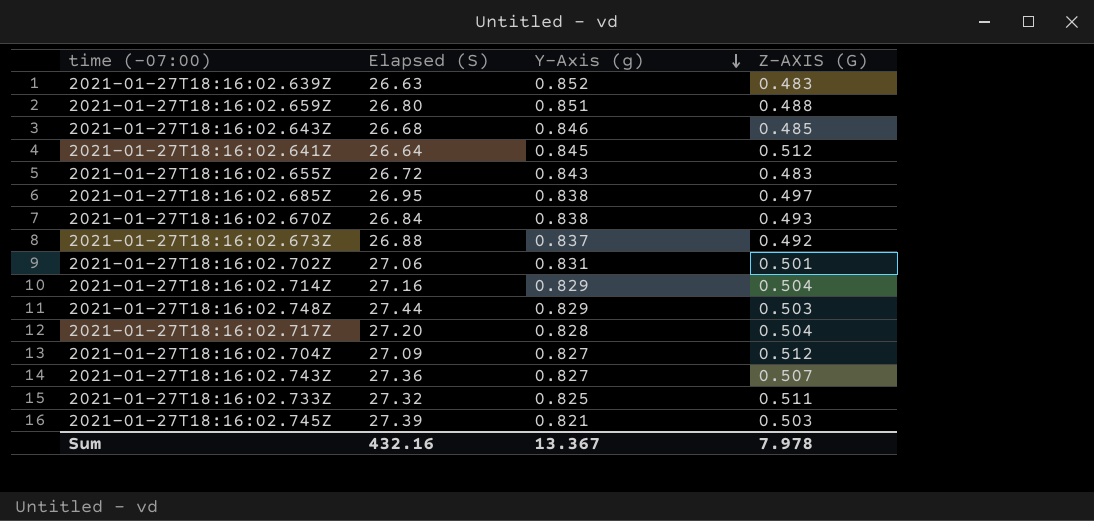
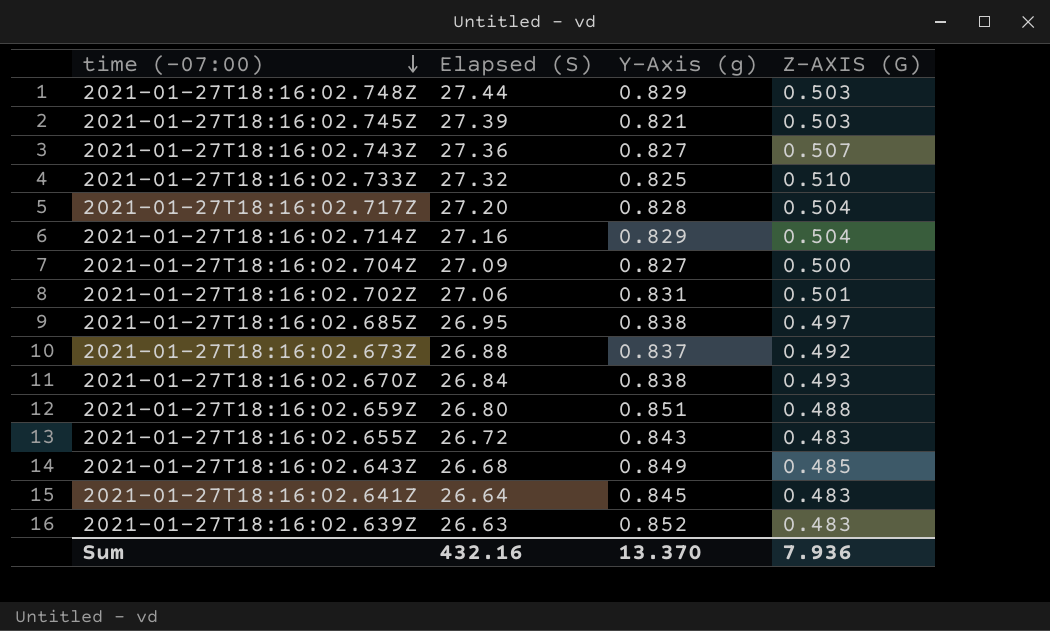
row order: Y-Axis (g) descending -> time (-07:00) descending
2021-01-27T18:16:02.733Z | Z-AXIS (G): 0.511 -> 0.510
2021-01-27T18:16:02.704Z | Z-AXIS (G): 0.512 -> 0.500
2021-01-27T18:16:02.643Z | Y-Axis (g): 0.846 -> 0.849
2021-01-27T18:16:02.641Z | Z-AXIS (G): 0.512 -> 0.483
Sum | Y-Axis (g): 13.367 -> 13.370
Sum | Z-AXIS (G): 7.978 -> 7.936

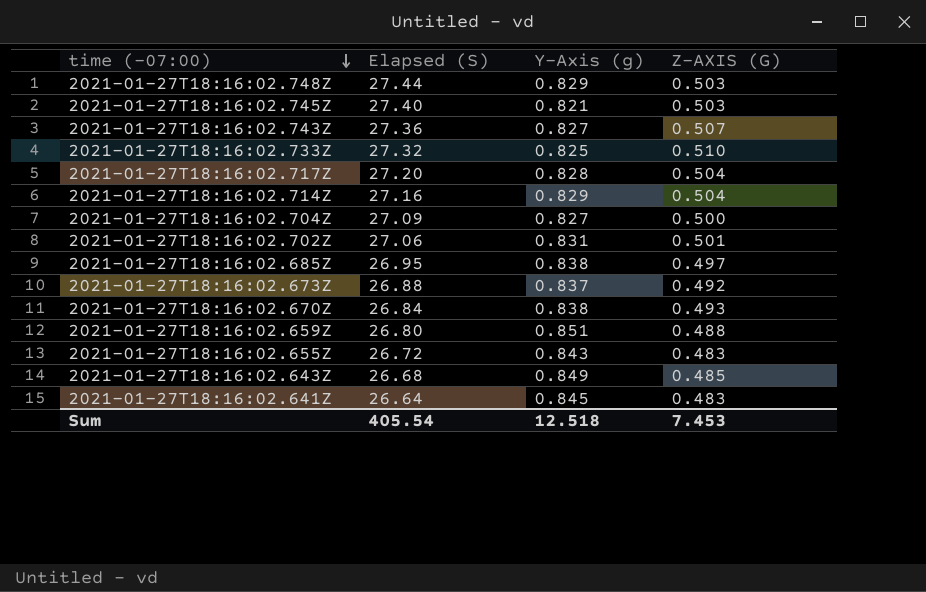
row 2021-01-27T18:16:02.639Z: 26.63 | 0.852 | 0.483 -> none
2021-01-27T18:16:02.745Z | Elapsed (S): 27.39 -> 27.40
Sum | Elapsed (S): 432.16 -> 405.54
Sum | Y-Axis (g): 13.370 -> 12.518
Sum | Z-AXIS (G): 7.936 -> 7.453

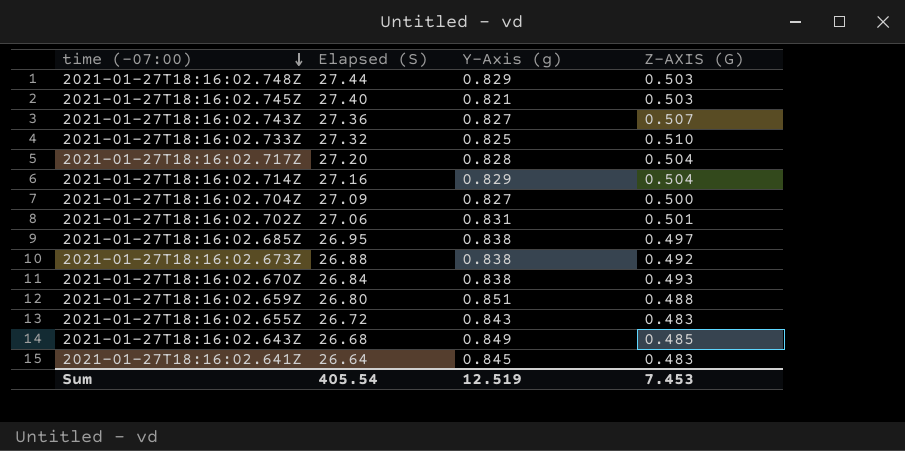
2021-01-27T18:16:02.673Z | Y-Axis (g): 0.837 -> 0.838
Sum | Y-Axis (g): 12.518 -> 12.519

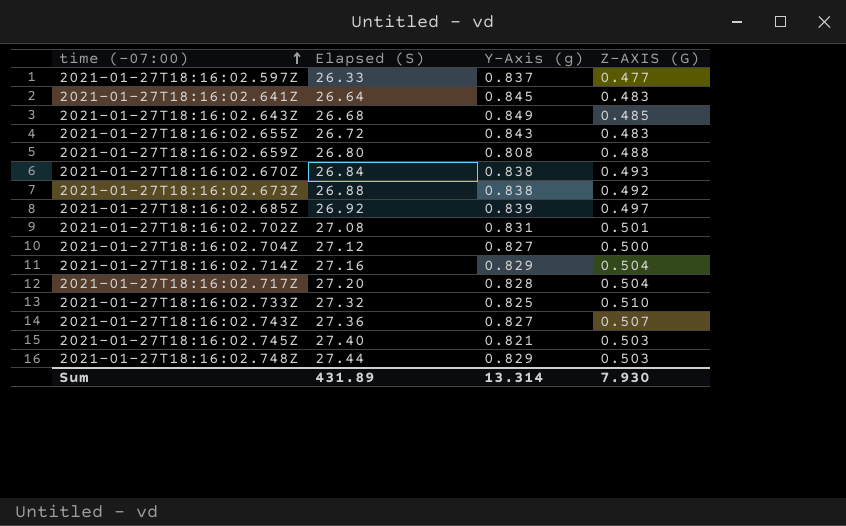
row order: time (-07:00) descending -> time (-07:00) ascending
row 2021-01-27T18:16:02.597Z: none -> 26.33 | 0.837 | 0.477
2021-01-27T18:16:02.659Z | Y-Axis (g): 0.851 -> 0.808
2021-01-27T18:16:02.685Z | Elapsed (S): 26.95 -> 26.92
2021-01-27T18:16:02.685Z | Y-Axis (g): 0.838 -> 0.839
2021-01-27T18:16:02.702Z | Elapsed (S): 27.06 -> 27.08
2021-01-27T18:16:02.704Z | Elapsed (S): 27.09 -> 27.12
Sum | Elapsed (S): 405.54 -> 431.89
Sum | Y-Axis (g): 12.519 -> 13.314
Sum | Z-AXIS (G): 7.453 -> 7.930

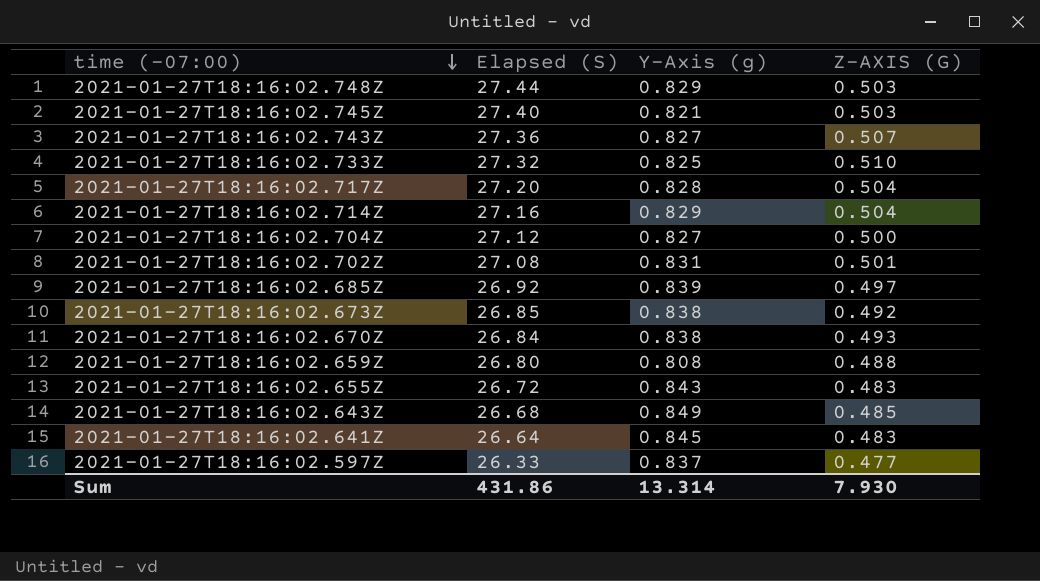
row order: time (-07:00) ascending -> time (-07:00) descending
2021-01-27T18:16:02.673Z | Elapsed (S): 26.88 -> 26.85
Sum | Elapsed (S): 431.89 -> 431.86

